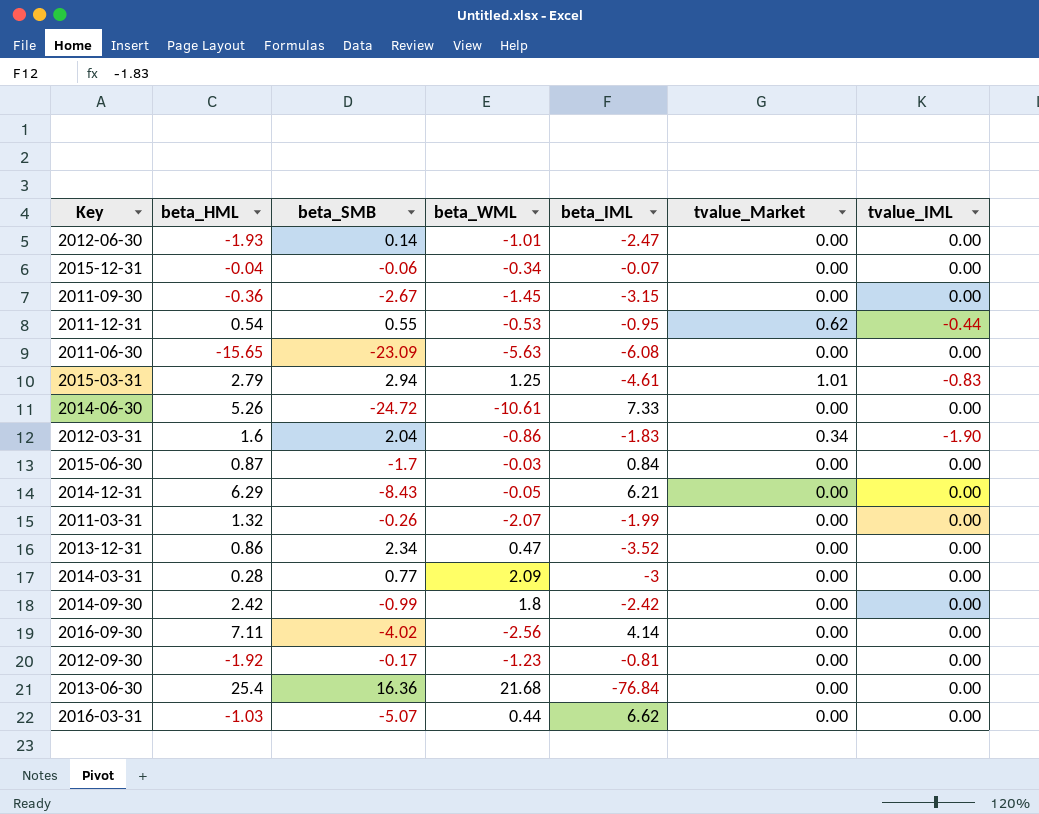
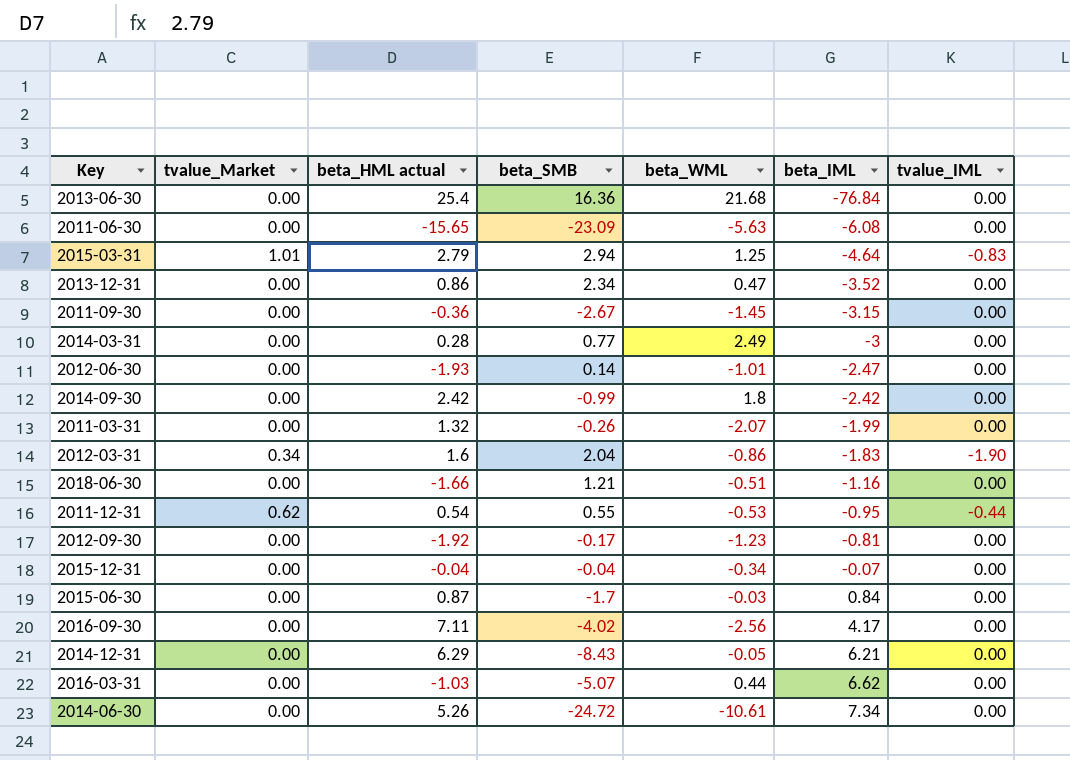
row order: none -> beta_IML ascending
column tvalue_Market | position: 6 -> 2
column name: beta_HML -> beta_HML actual
2015-03-31 | beta_IML: -4.61 -> -4.64
2014-03-31 | beta_WML: 2.09 -> 2.49
row 2018-06-30: none -> 0.00 | -1.66 | 1.21 | -0.51 | -1.16 | 0.00
2015-12-31 | beta_SMB: -0.06 -> -0.04
2016-09-30 | beta_IML: 4.14 -> 4.17
2014-06-30 | beta_IML: 7.33 -> 7.34

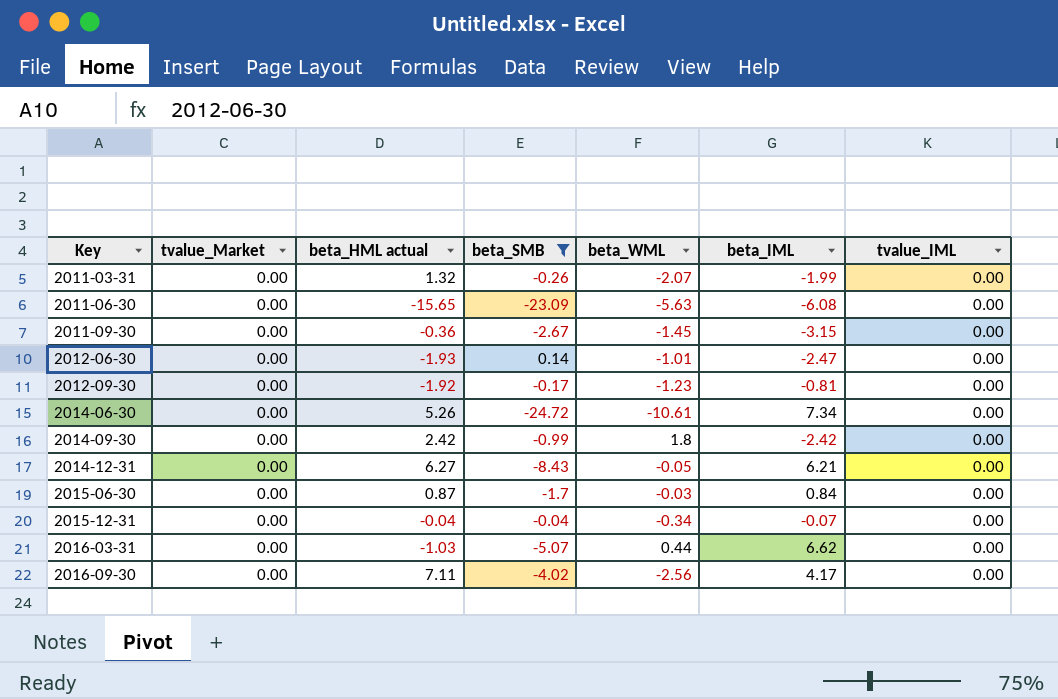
filter: none -> beta_SMB <= 0.14
row order: beta_IML ascending -> Key ascending
2014-12-31 | beta_HML actual: 6.29 -> 6.27

